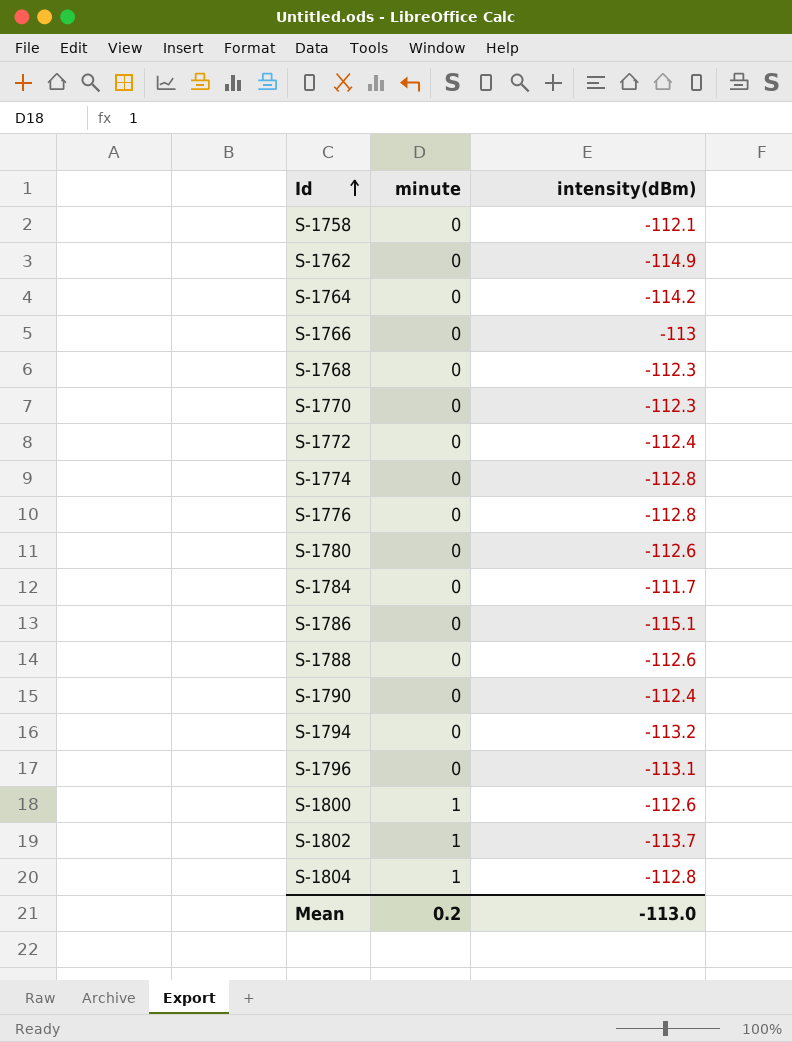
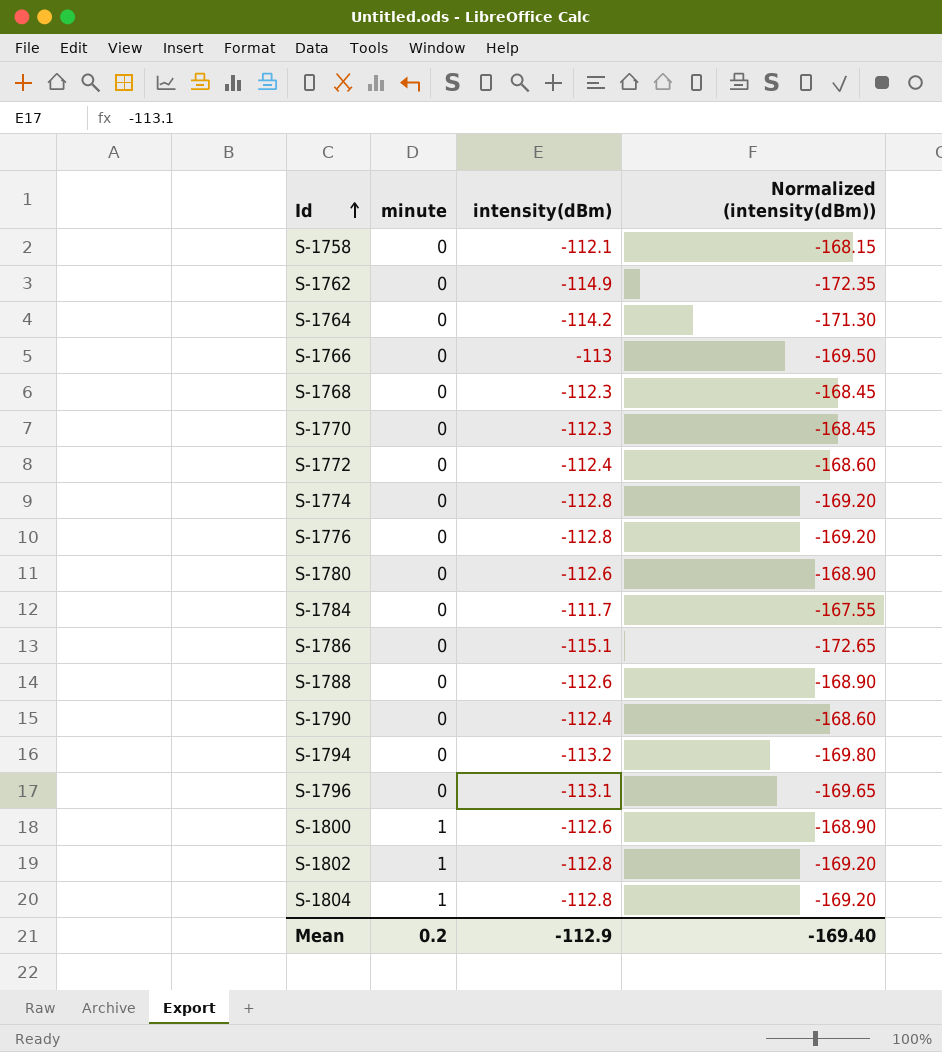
column Normalized (intensity(dBm)) | formula: none -> [intensity(dBm)] * 1.5
S-1802 | intensity(dBm): -113.7 -> -112.8
Mean | intensity(dBm): -113.0 -> -112.9

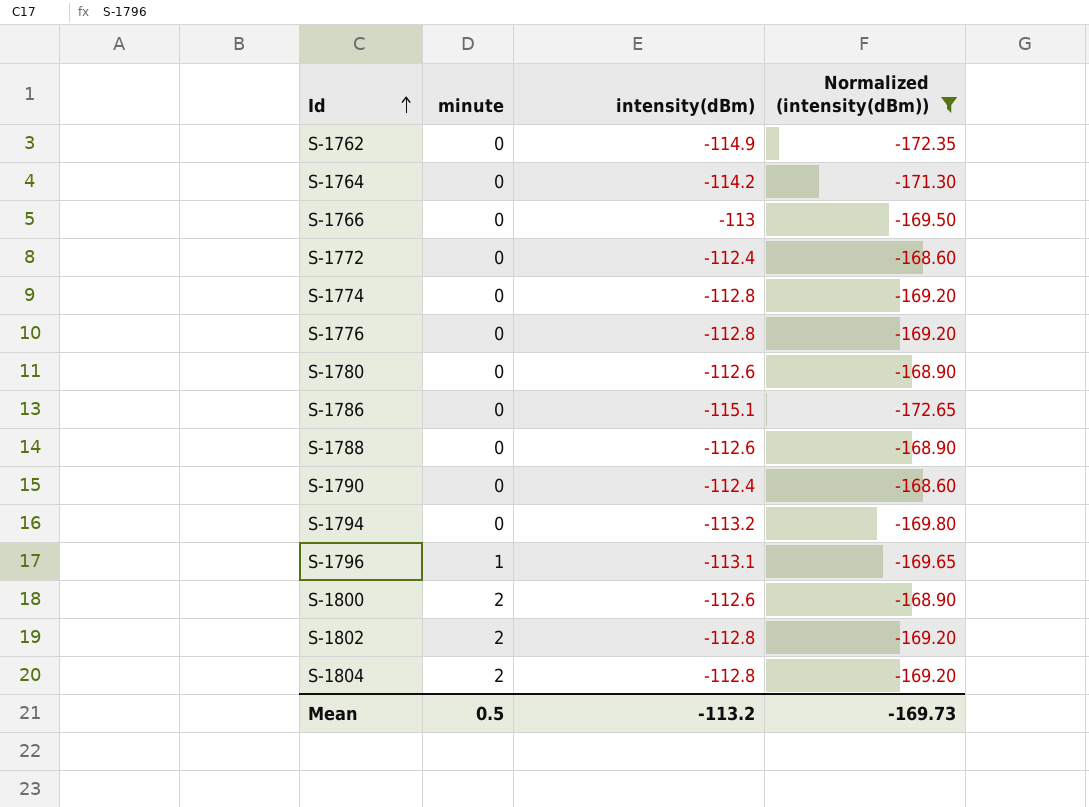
filter: none -> Normalized (intensity(dBm)) <= -168.60
S-1796 | minute: 0 -> 1
S-1800 | minute: 1 -> 2
S-1802 | minute: 1 -> 2
S-1804 | minute: 1 -> 2
Mean | minute: 0.2 -> 0.5
Mean | intensity(dBm): -112.9 -> -113.2
Mean | Normalized (intensity(dBm)): -169.40 -> -169.73

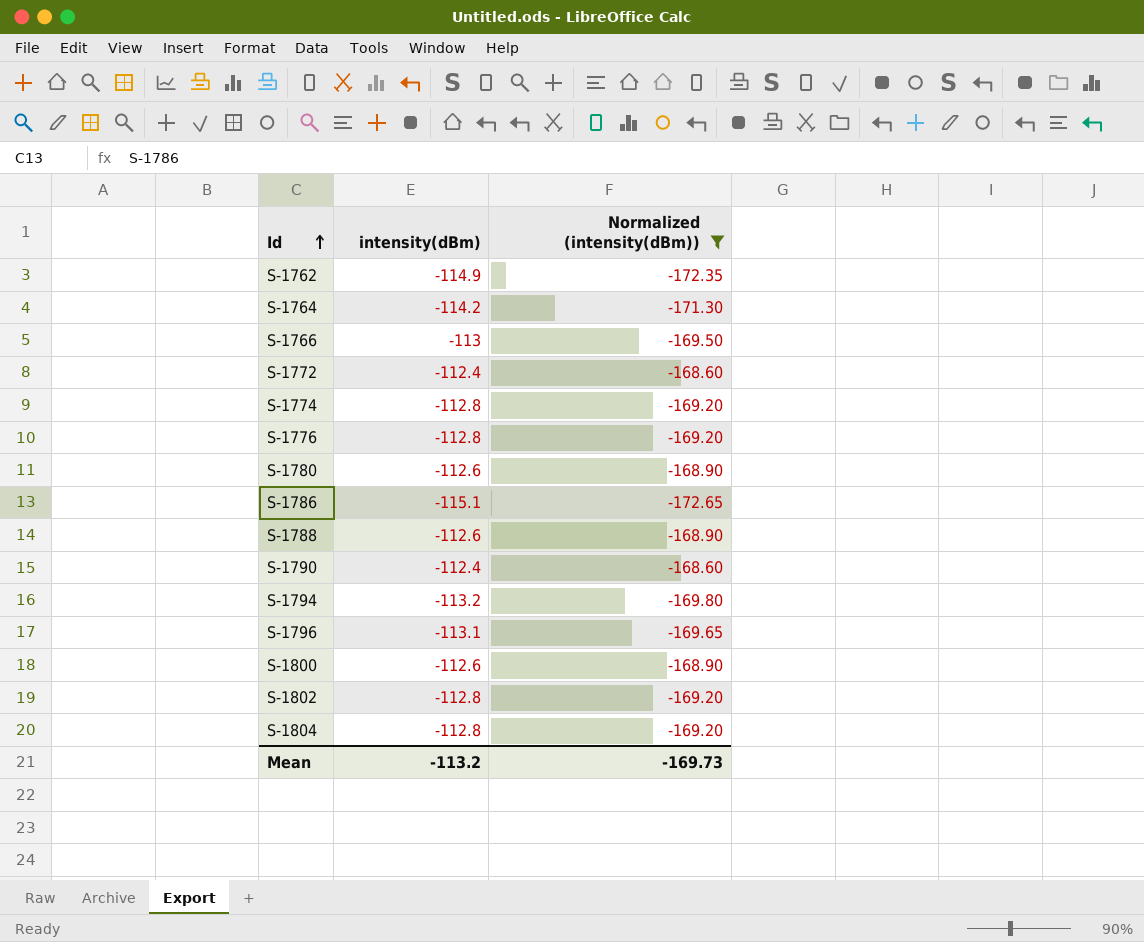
column minute | position: 2 -> none

